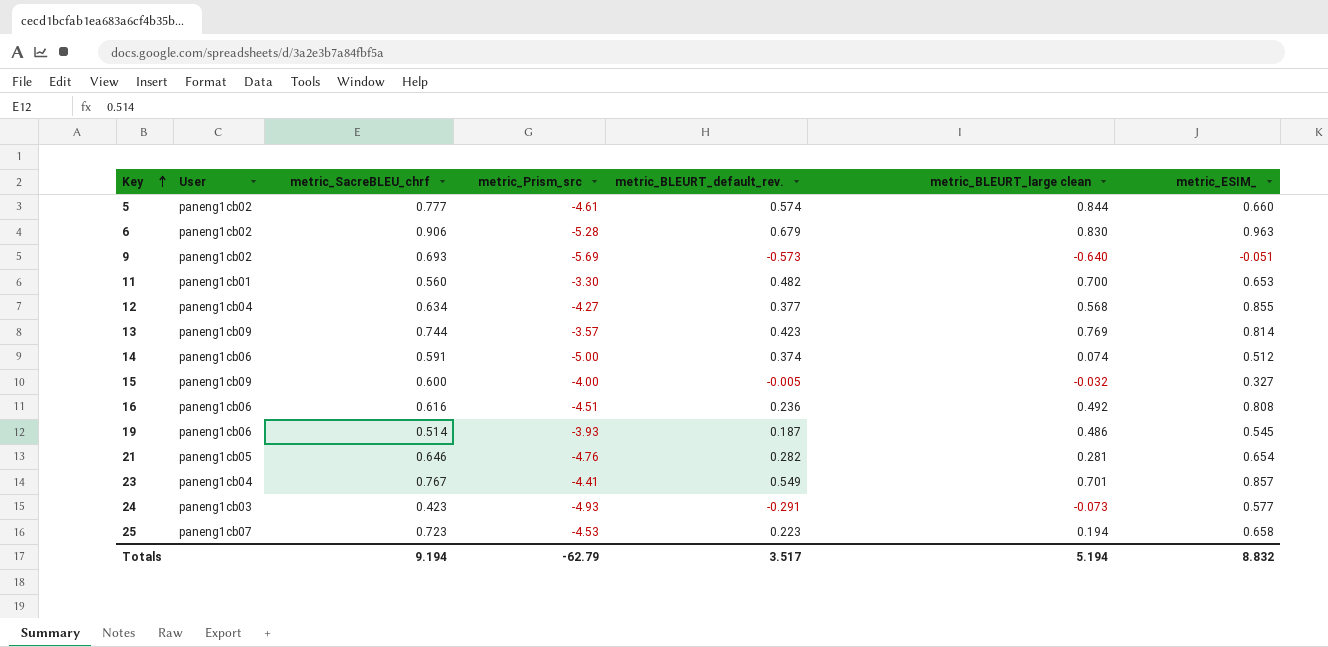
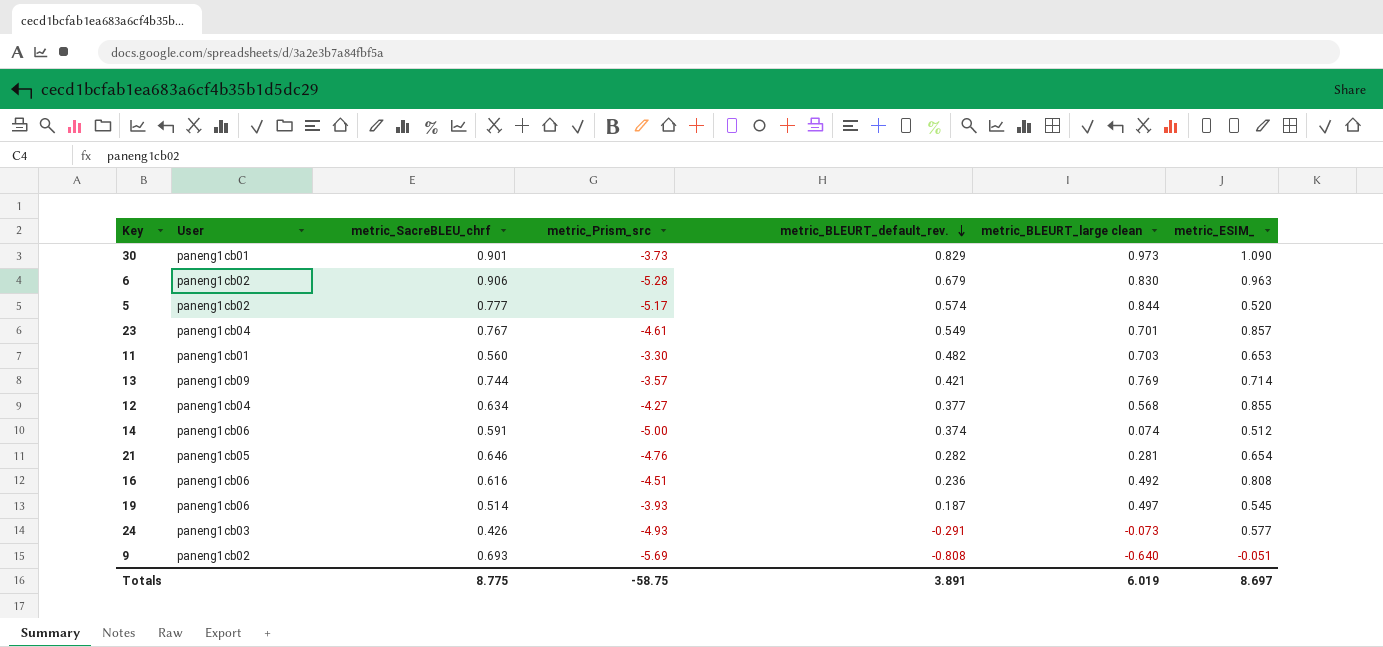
row order: Key ascending -> metric_BLEURT_default_rev. descending
row 15: paneng1cb09 | 0.600 | -4.00 | -0.005 | -0.032 | 0.327 -> none
row 25: paneng1cb07 | 0.723 | -4.53 | 0.223 | 0.194 | 0.658 -> none
row 30: none -> paneng1cb01 | 0.901 | -3.73 | 0.829 | 0.973 | 1.090
5 | metric_Prism_src: -4.61 -> -5.17
5 | metric_ESIM_: 0.660 -> 0.520
23 | metric_Prism_src: -4.41 -> -4.61
11 | metric_BLEURT_large clean: 0.700 -> 0.703
13 | metric_BLEURT_default_rev.: 0.423 -> 0.421
13 | metric_ESIM_: 0.814 -> 0.714
19 | metric_BLEURT_large clean: 0.486 -> 0.497
24 | metric_SacreBLEU_chrf: 0.423 -> 0.426
9 | metric_BLEURT_default_rev.: -0.573 -> -0.808
Totals | metric_SacreBLEU_chrf: 9.194 -> 8.775
Totals | metric_Prism_src: -62.79 -> -58.75
Totals | metric_BLEURT_default_rev.: 3.517 -> 3.891
Totals | metric_BLEURT_large clean: 5.194 -> 6.019
Totals | metric_ESIM_: 8.832 -> 8.697

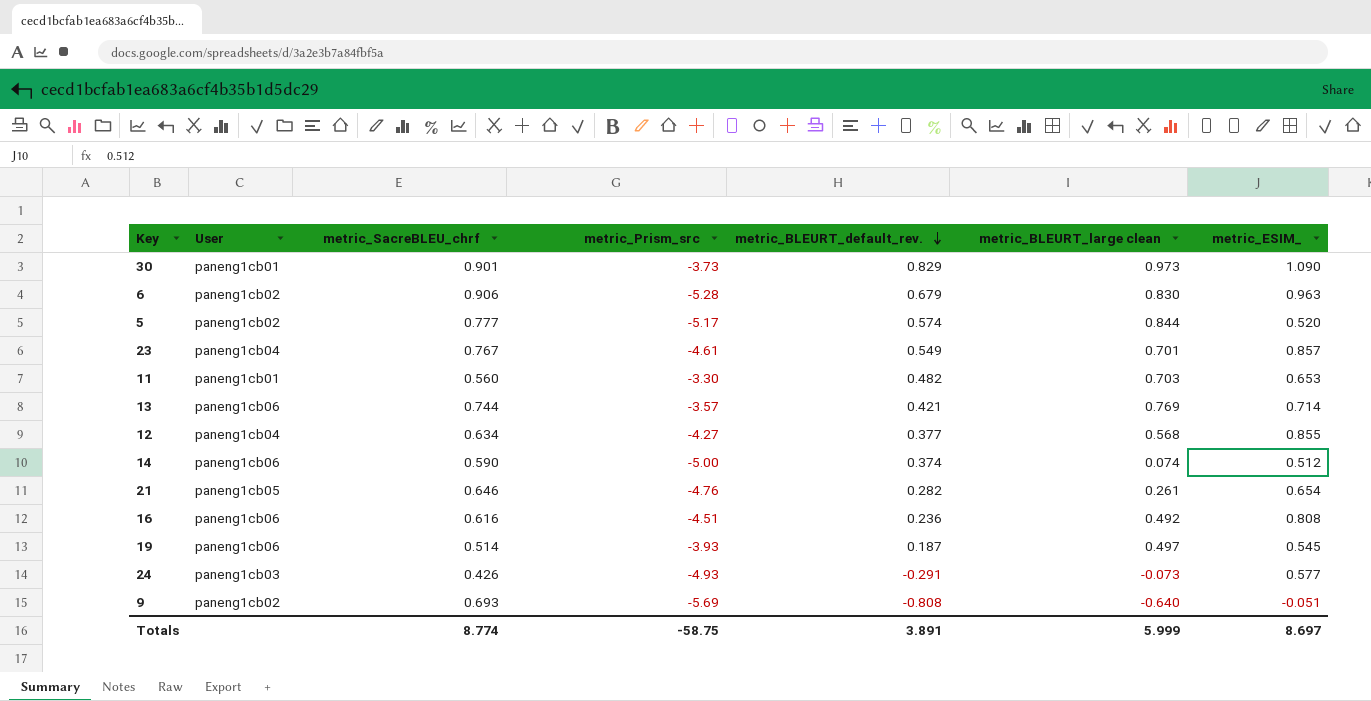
13 | User: paneng1cb09 -> paneng1cb06
14 | metric_SacreBLEU_chrf: 0.591 -> 0.590
21 | metric_BLEURT_large clean: 0.281 -> 0.261
Totals | metric_SacreBLEU_chrf: 8.775 -> 8.774
Totals | metric_BLEURT_large clean: 6.019 -> 5.999

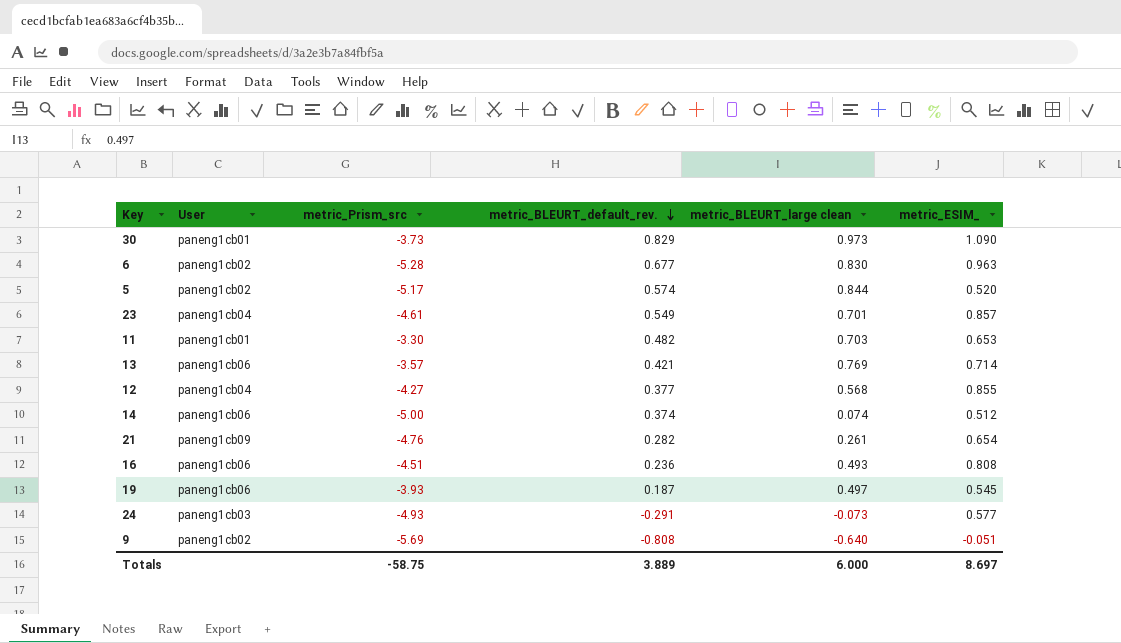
column metric_SacreBLEU_chrf | position: 3 -> none
6 | metric_BLEURT_default_rev.: 0.679 -> 0.677
21 | User: paneng1cb05 -> paneng1cb09
16 | metric_BLEURT_large clean: 0.492 -> 0.493
Totals | metric_BLEURT_default_rev.: 3.891 -> 3.889
Totals | metric_BLEURT_large clean: 5.999 -> 6.000

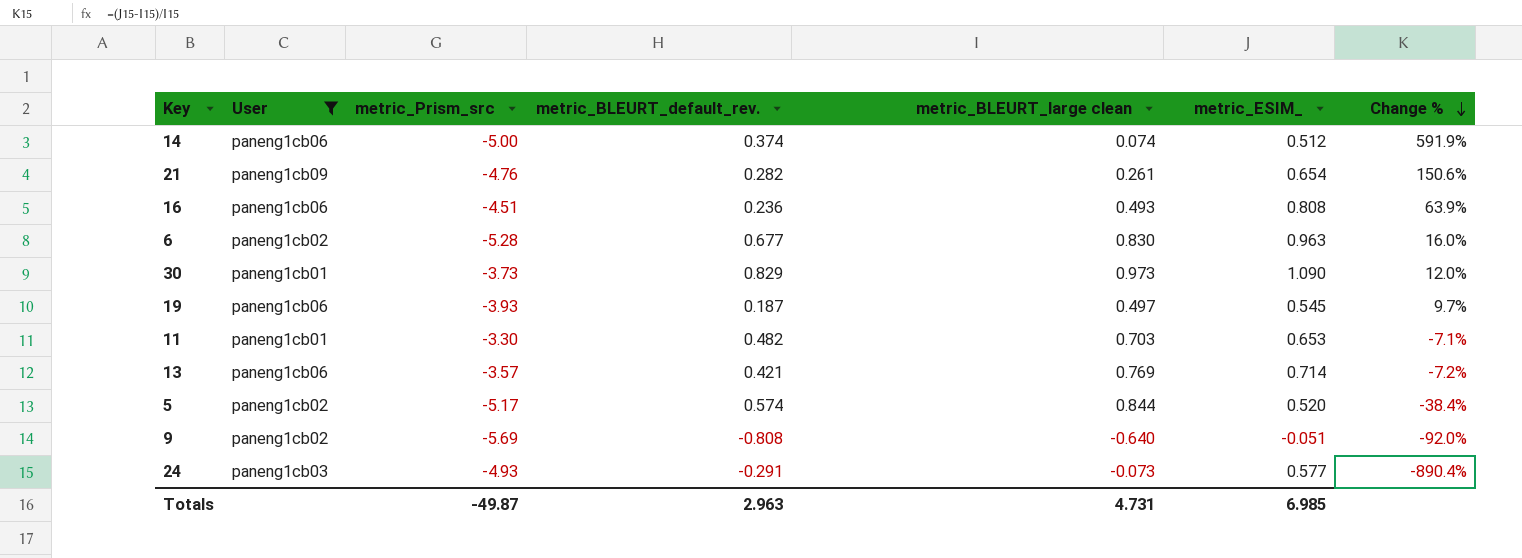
filter: none -> User != paneng1cb04
row order: metric_BLEURT_default_rev. descending -> Change % descending
column Change % | formula: none -> ([metric_ESIM_] - [metric_BLEURT_large clean]) / [metric_BLEURT_large clean]
Totals | metric_Prism_src: -58.75 -> -49.87
Totals | metric_BLEURT_default_rev.: 3.889 -> 2.963
Totals | metric_BLEURT_large clean: 6.000 -> 4.731
Totals | metric_ESIM_: 8.697 -> 6.985

